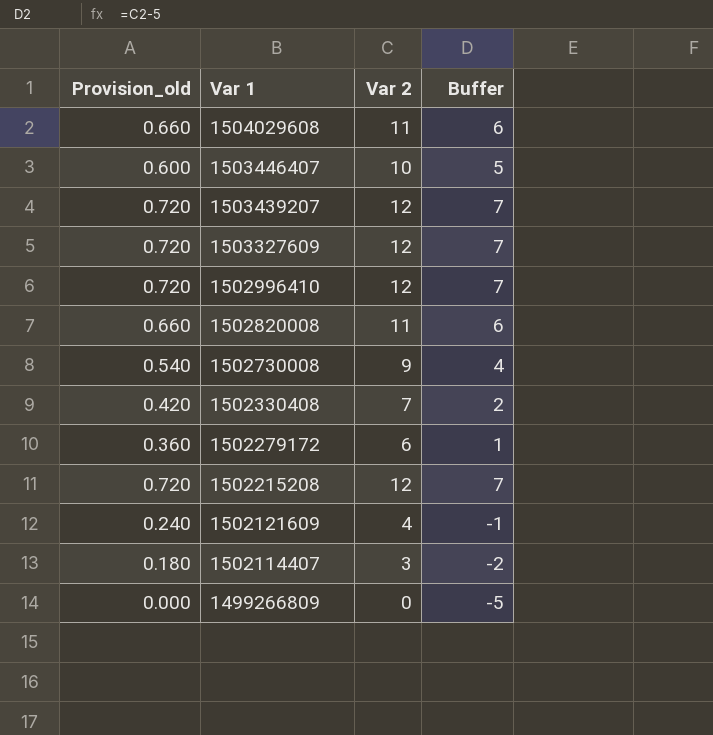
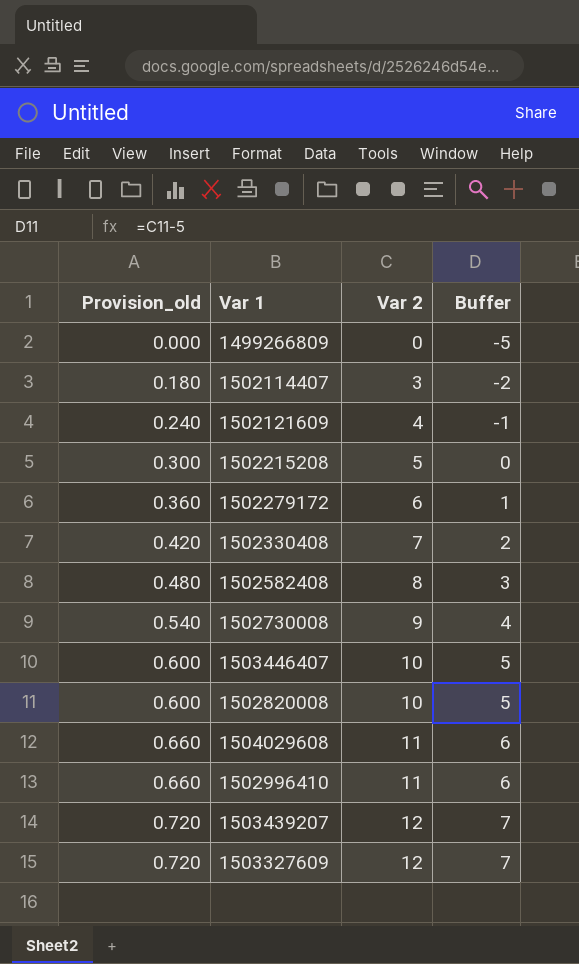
row order: Var 1 descending -> Provision_old ascending
1502215208 | Provision_old: 0.720 -> 0.300
1502215208 | Var 2: 12 -> 5
1502215208 | Buffer: 7 -> 0
row 1502582408: none -> 0.480 | 8 | 3
1502820008 | Provision_old: 0.660 -> 0.600
1502820008 | Var 2: 11 -> 10
1502820008 | Buffer: 6 -> 5
1502996410 | Provision_old: 0.720 -> 0.660
1502996410 | Var 2: 12 -> 11
1502996410 | Buffer: 7 -> 6

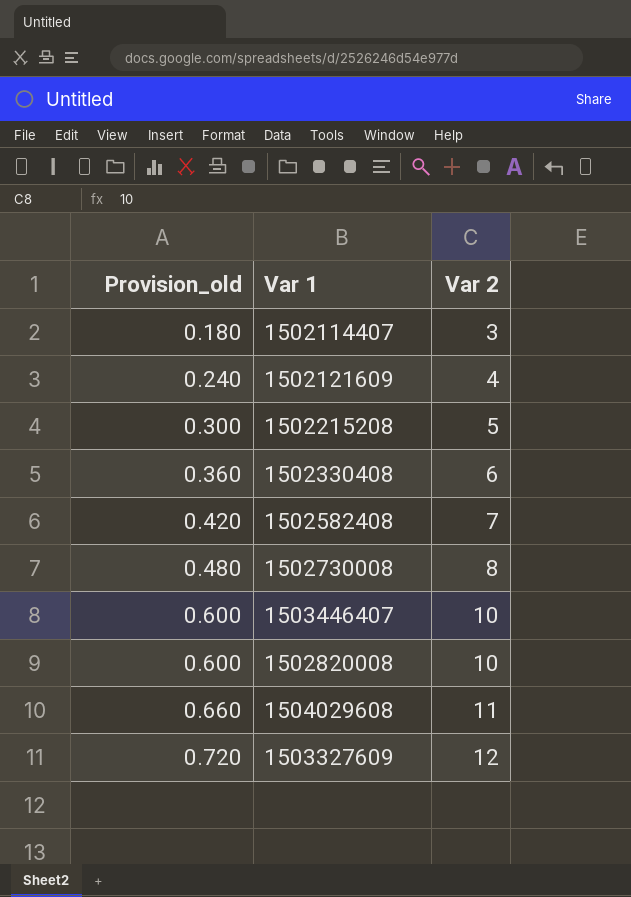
column Buffer | formula: [Var 2] - 5 -> none
row 1499266809: 0.000 | 0 | -5 -> none
row 1502279172: 0.360 | 6 | 1 -> none
row 1502996410: 0.660 | 11 | 6 -> none
row 1503439207: 0.720 | 12 | 7 -> none
1502330408 | Provision_old: 0.420 -> 0.360
1502330408 | Var 2: 7 -> 6
1502582408 | Provision_old: 0.480 -> 0.420
1502582408 | Var 2: 8 -> 7
1502730008 | Provision_old: 0.540 -> 0.480
1502730008 | Var 2: 9 -> 8

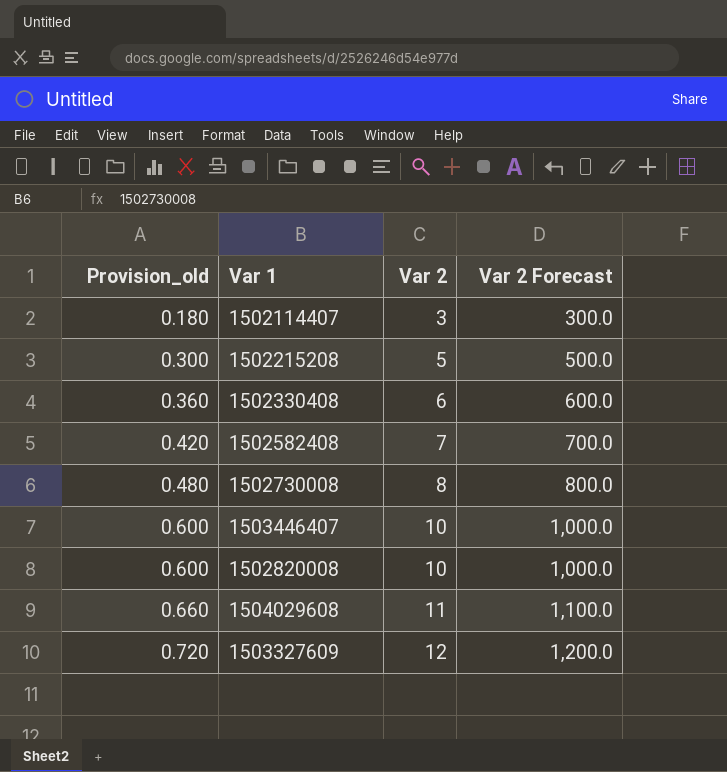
column Var 2 Forecast | formula: none -> [Var 2] * 100
row 1502121609: 0.240 | 4 -> none

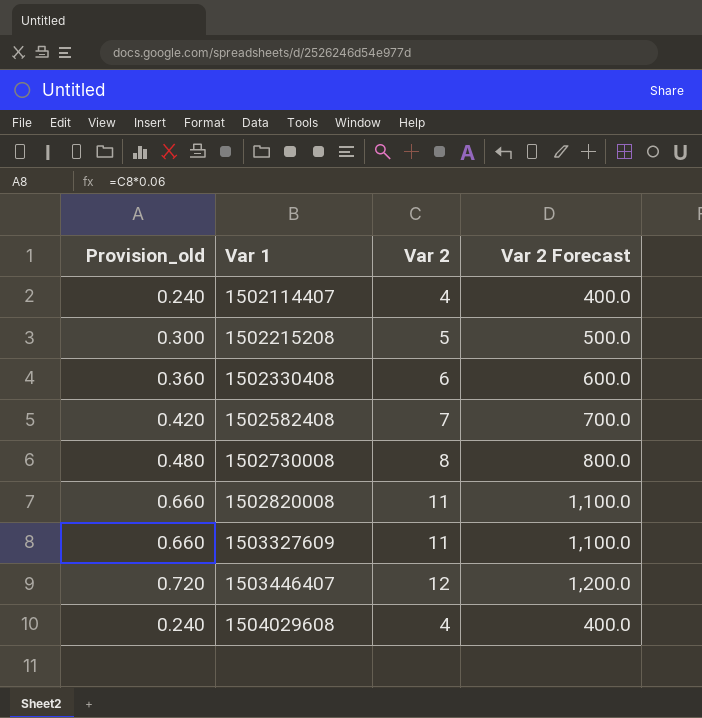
row order: Provision_old ascending -> Var 1 ascending
1502114407 | Provision_old: 0.180 -> 0.240
1502114407 | Var 2: 3 -> 4
1502114407 | Var 2 Forecast: 300.0 -> 400.0
1502820008 | Provision_old: 0.600 -> 0.660
1502820008 | Var 2: 10 -> 11
1502820008 | Var 2 Forecast: 1,000.0 -> 1,100.0
1503327609 | Provision_old: 0.720 -> 0.660
1503327609 | Var 2: 12 -> 11
1503327609 | Var 2 Forecast: 1,200.0 -> 1,100.0
1503446407 | Provision_old: 0.600 -> 0.720
1503446407 | Var 2: 10 -> 12
1503446407 | Var 2 Forecast: 1,000.0 -> 1,200.0
1504029608 | Provision_old: 0.660 -> 0.240
1504029608 | Var 2: 11 -> 4
1504029608 | Var 2 Forecast: 1,100.0 -> 400.0

